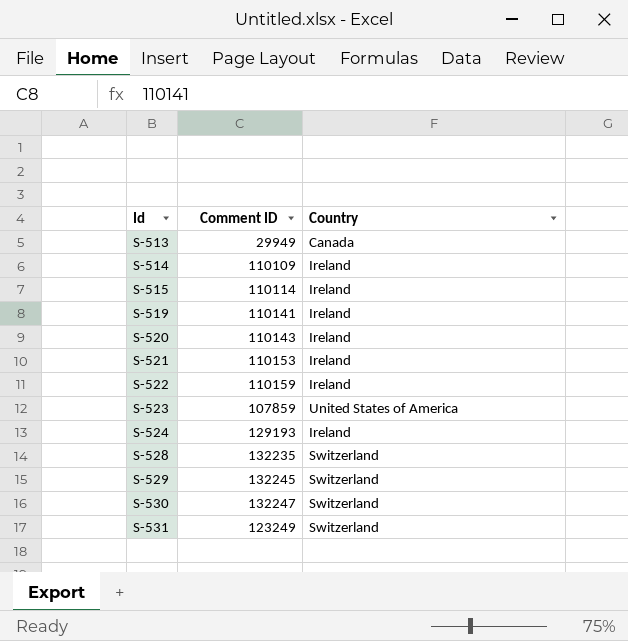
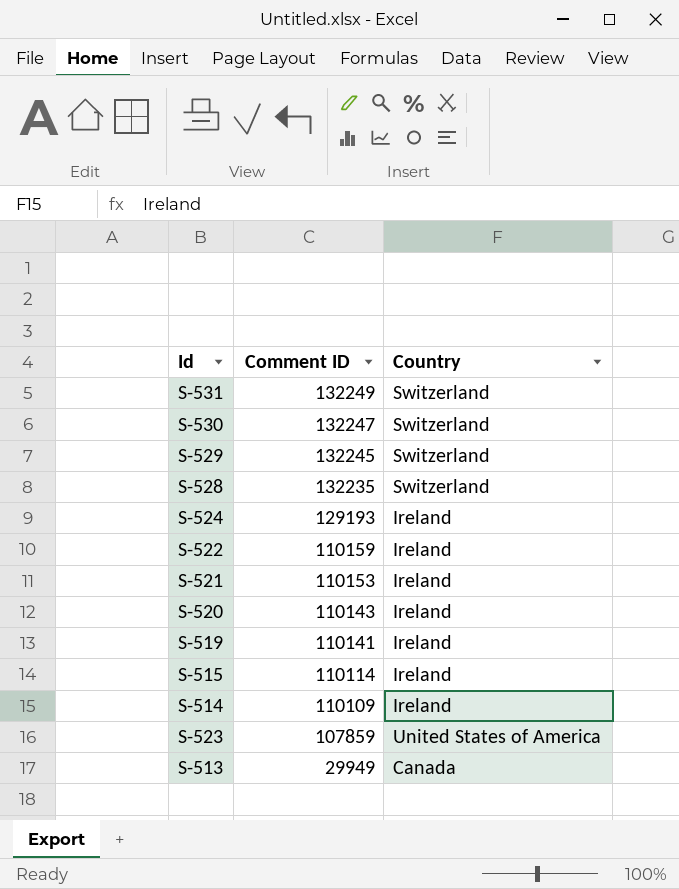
row order: Id ascending -> Comment ID descending
S-531 | Comment ID: 123249 -> 132249

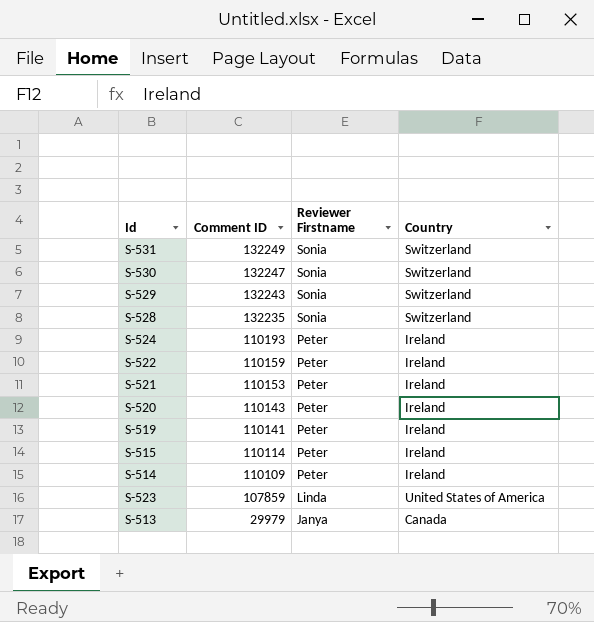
column Reviewer Firstname | position: none -> 3
S-529 | Comment ID: 132245 -> 132243
S-524 | Comment ID: 129193 -> 110193
S-513 | Comment ID: 29949 -> 29979

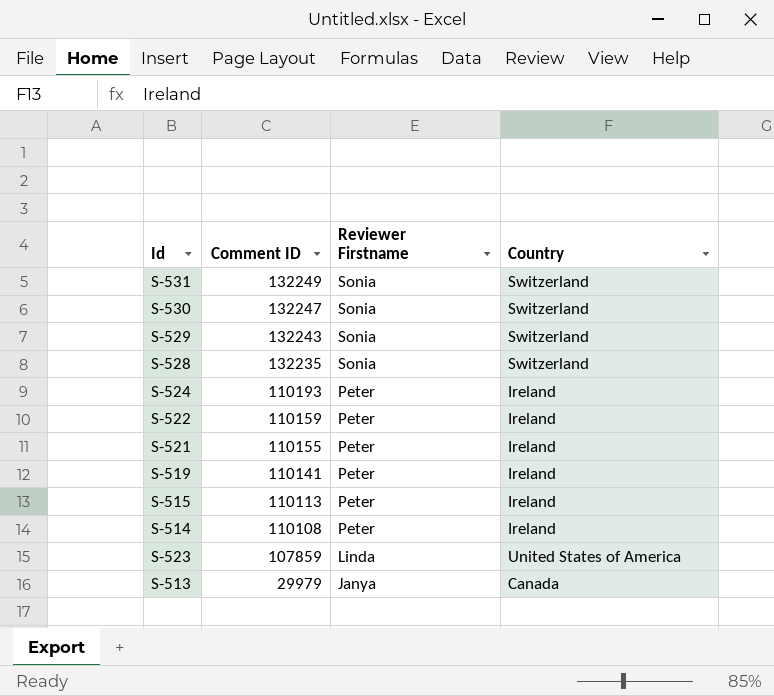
row S-520: 110143 | Peter | Ireland -> none
S-521 | Comment ID: 110153 -> 110155
S-515 | Comment ID: 110114 -> 110113
S-514 | Comment ID: 110109 -> 110108

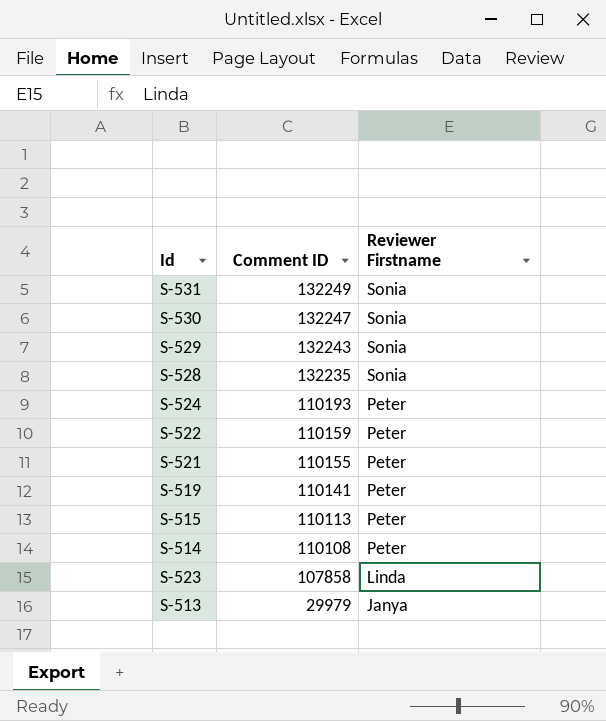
column Country | position: 4 -> none
S-523 | Comment ID: 107859 -> 107858

